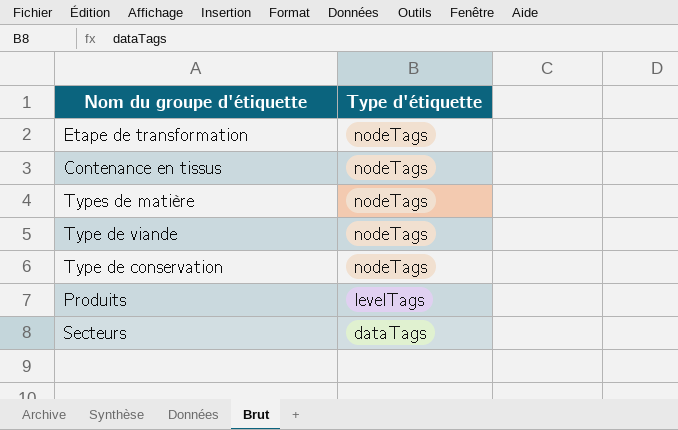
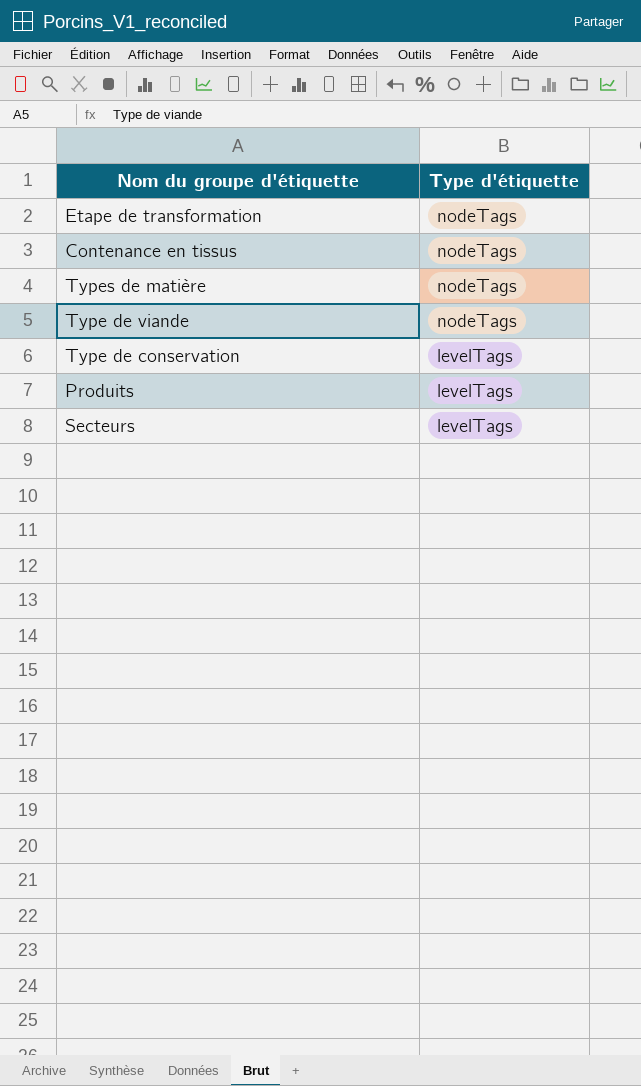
Type de conservation | Type d'étiquette: nodeTags -> levelTags
Secteurs | Type d'étiquette: dataTags -> levelTags

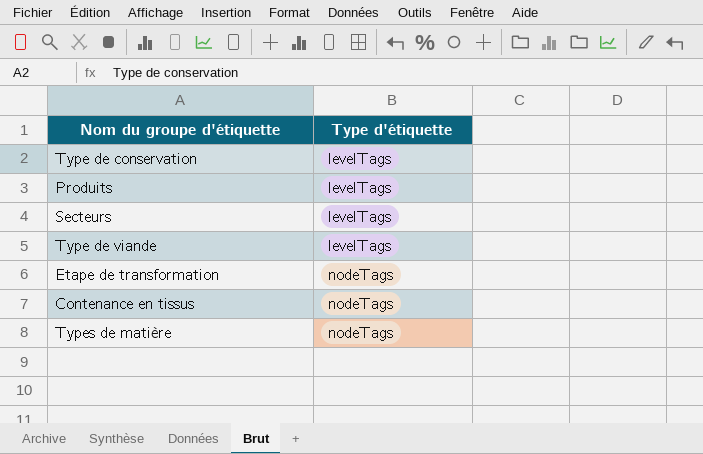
row order: Type d'étiquette descending -> Type d'étiquette ascending
Type de viande | Type d'étiquette: nodeTags -> levelTags

